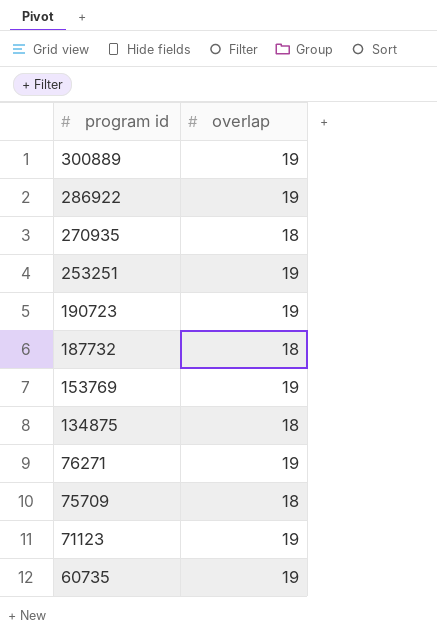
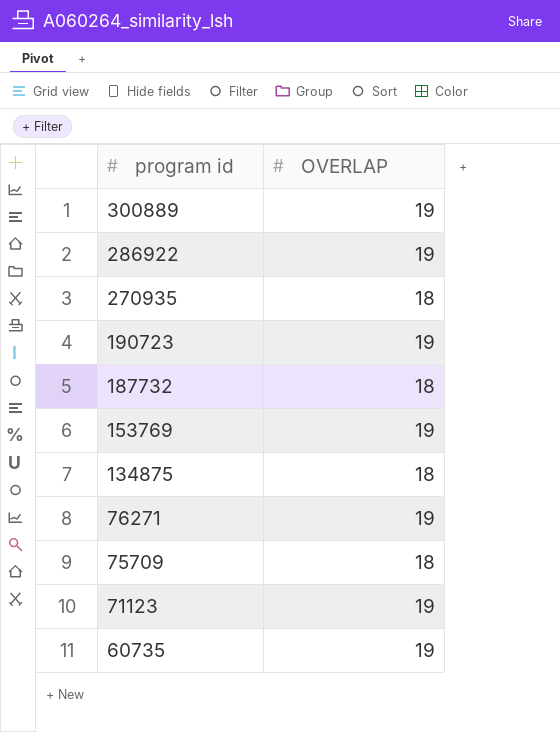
column name: overlap -> OVERLAP
row 253251: 19 -> none

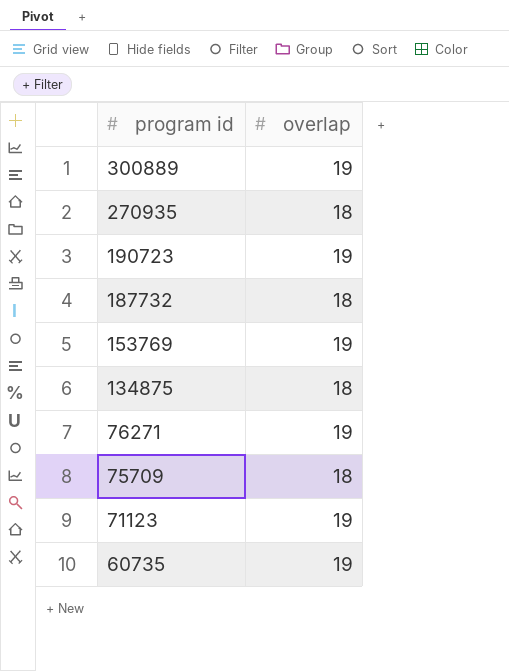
column name: OVERLAP -> overlap
row 286922: 19 -> none

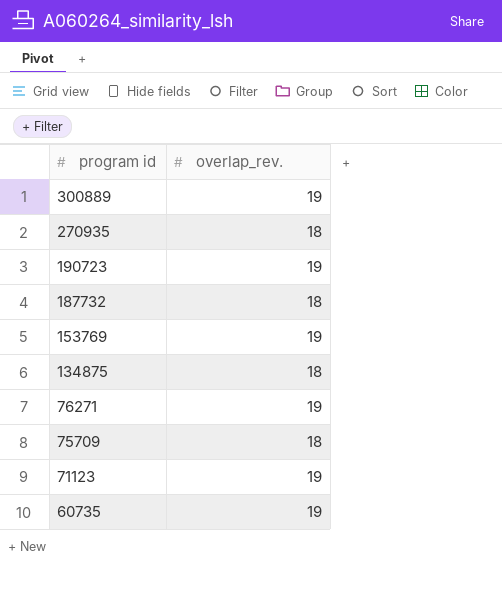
column name: overlap -> overlap_rev.

